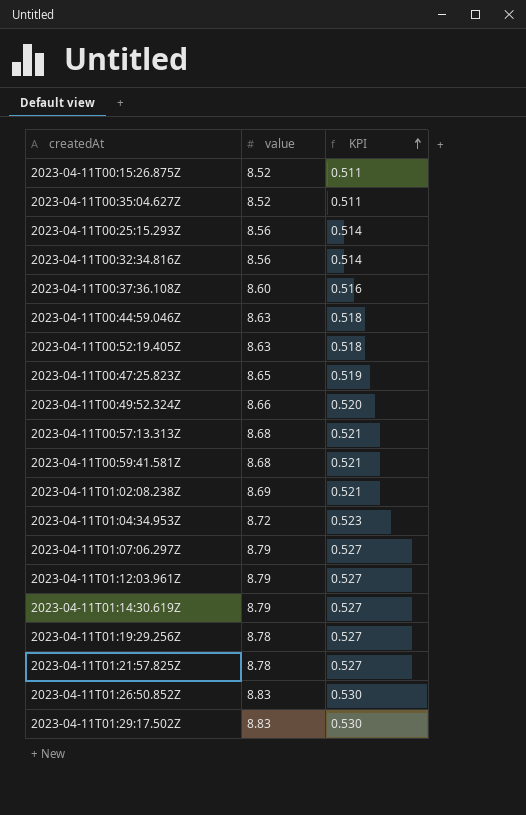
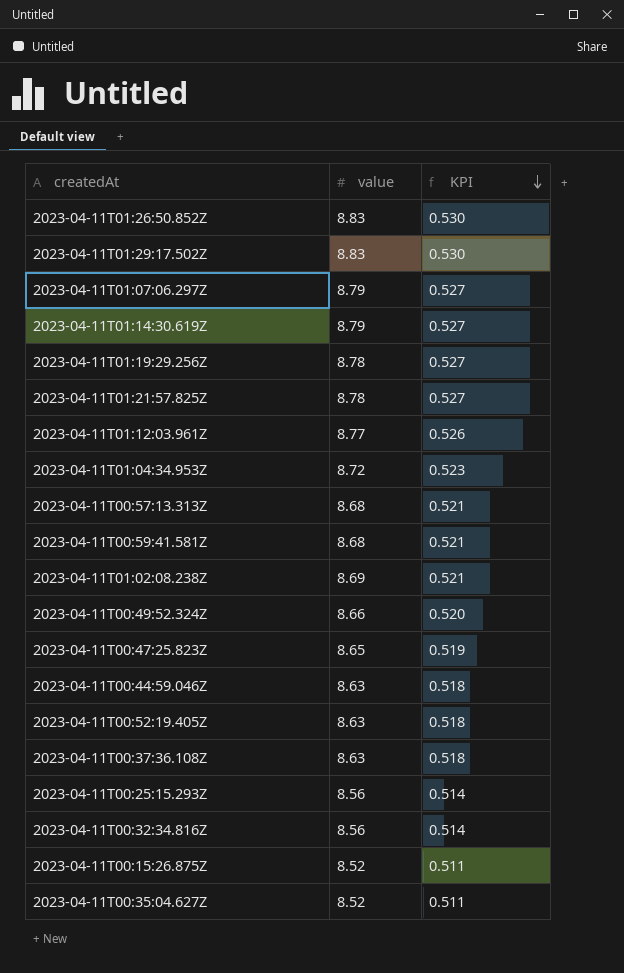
row order: KPI ascending -> KPI descending
2023-04-11T01:12:03.961Z | value: 8.79 -> 8.77
2023-04-11T01:12:03.961Z | KPI: 0.527 -> 0.526
2023-04-11T00:37:36.108Z | value: 8.60 -> 8.63
2023-04-11T00:37:36.108Z | KPI: 0.516 -> 0.518

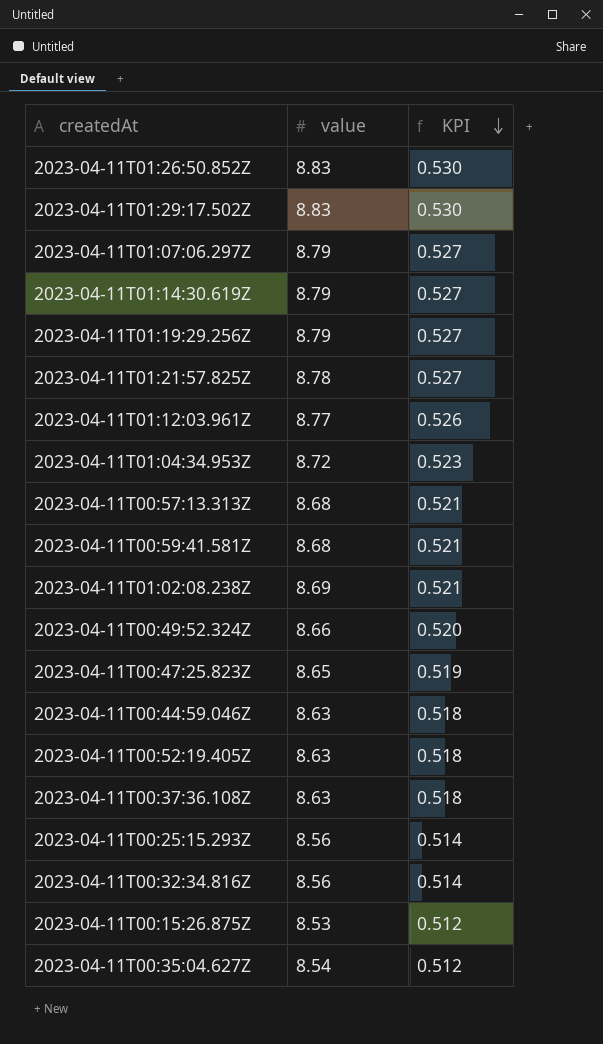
2023-04-11T01:19:29.256Z | value: 8.78 -> 8.79
2023-04-11T00:15:26.875Z | value: 8.52 -> 8.53
2023-04-11T00:15:26.875Z | KPI: 0.511 -> 0.512
2023-04-11T00:35:04.627Z | value: 8.52 -> 8.54
2023-04-11T00:35:04.627Z | KPI: 0.511 -> 0.512

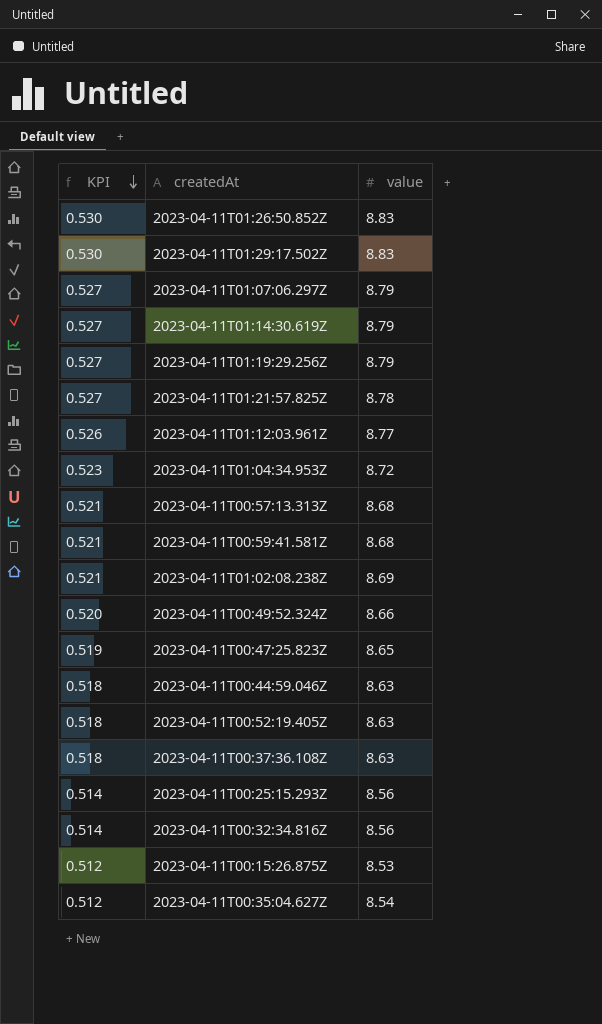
column KPI | position: 3 -> 1

